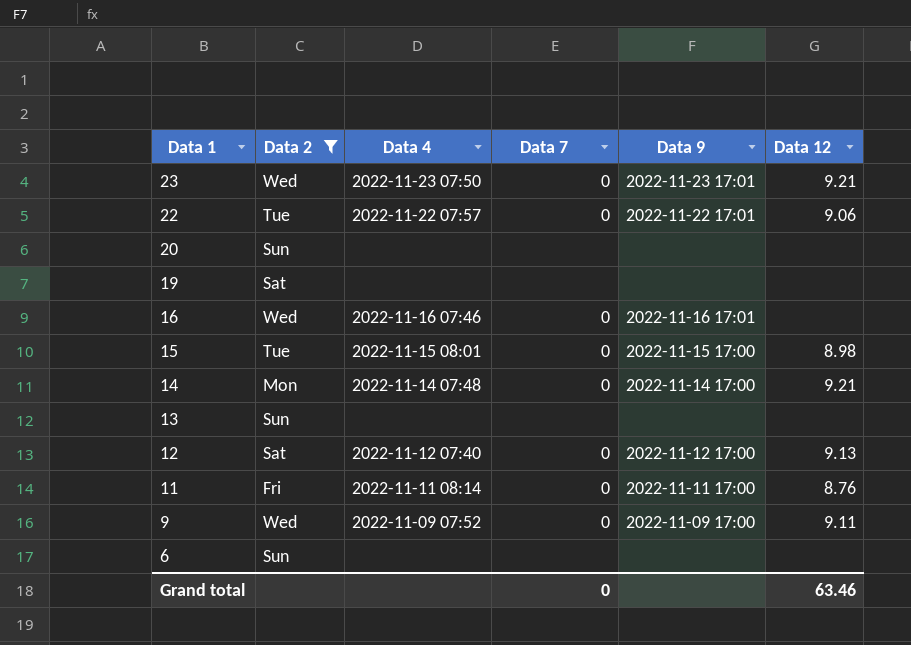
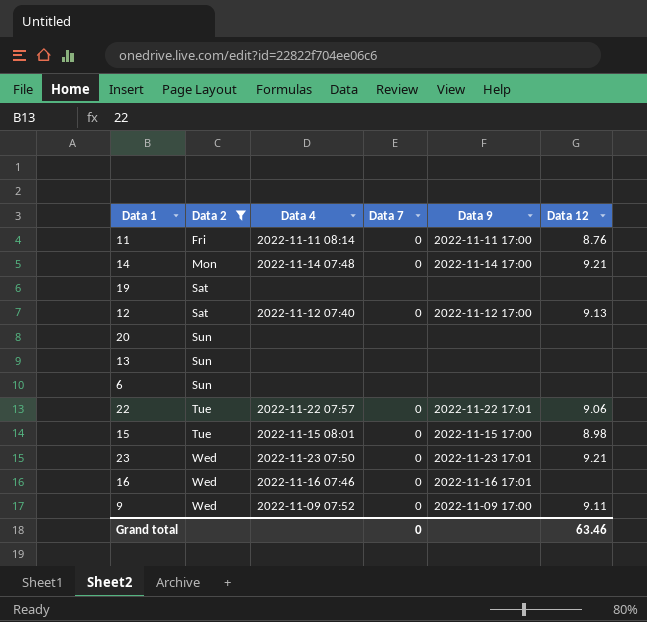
row order: Data 1 descending -> Data 2 ascending

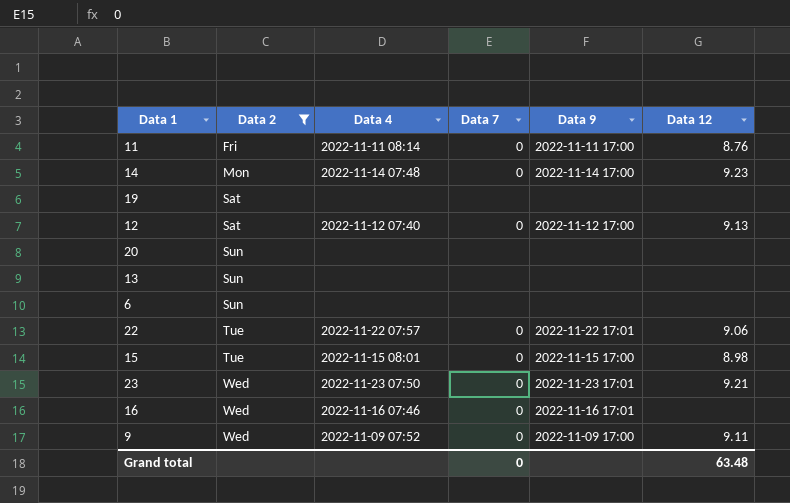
14 | Data 12: 9.21 -> 9.23
Grand total | Data 12: 63.46 -> 63.48

